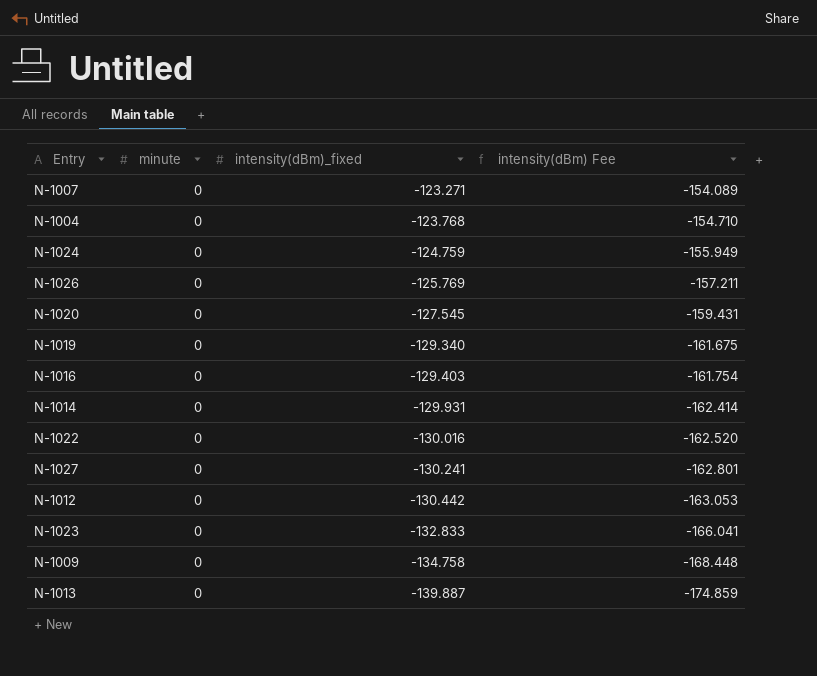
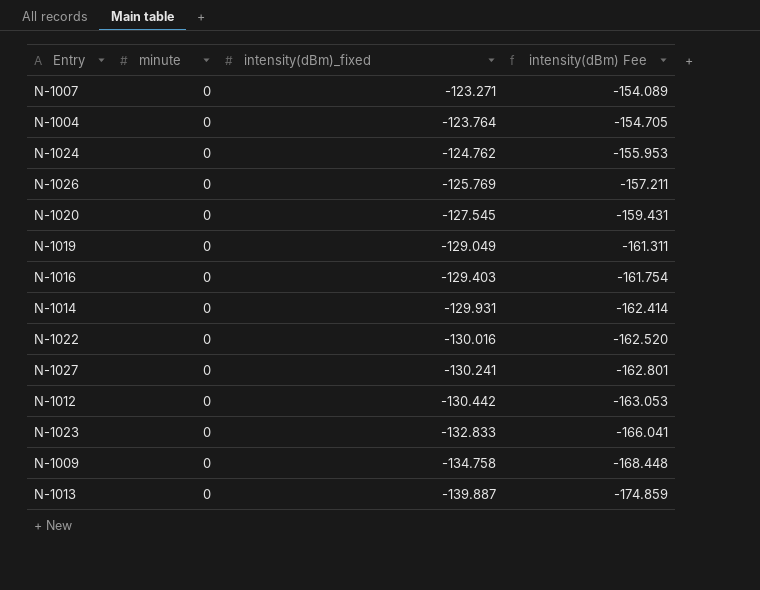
N-1004 | intensity(dBm)_fixed: -123.768 -> -123.764
N-1004 | intensity(dBm) Fee: -154.710 -> -154.705
N-1024 | intensity(dBm)_fixed: -124.759 -> -124.762
N-1024 | intensity(dBm) Fee: -155.949 -> -155.953
N-1019 | intensity(dBm)_fixed: -129.340 -> -129.049
N-1019 | intensity(dBm) Fee: -161.675 -> -161.311

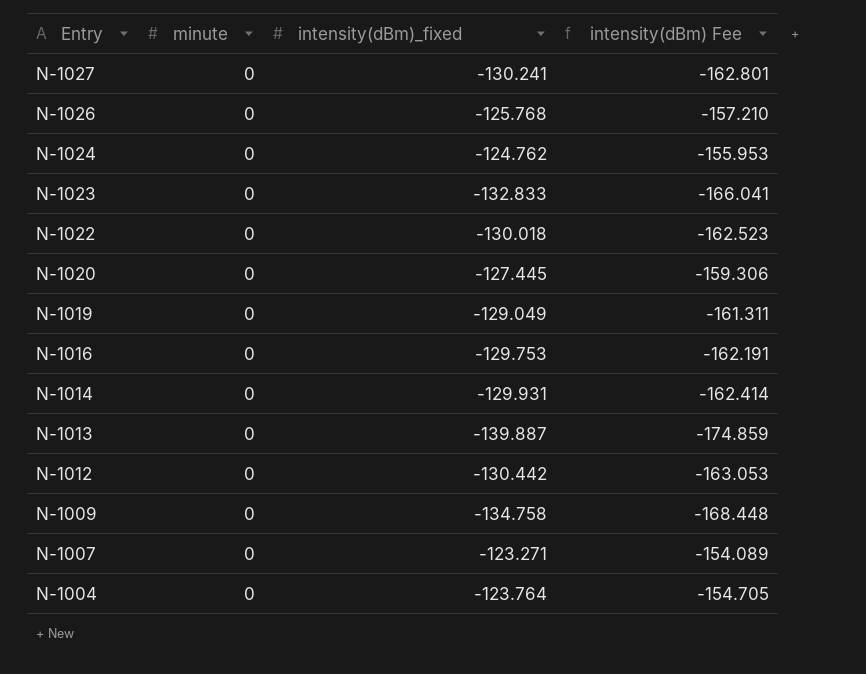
row order: intensity(dBm)_fixed descending -> Entry descending
N-1026 | intensity(dBm)_fixed: -125.769 -> -125.768
N-1026 | intensity(dBm) Fee: -157.211 -> -157.210
N-1022 | intensity(dBm)_fixed: -130.016 -> -130.018
N-1022 | intensity(dBm) Fee: -162.520 -> -162.523
N-1020 | intensity(dBm)_fixed: -127.545 -> -127.445
N-1020 | intensity(dBm) Fee: -159.431 -> -159.306
N-1016 | intensity(dBm)_fixed: -129.403 -> -129.753
N-1016 | intensity(dBm) Fee: -161.754 -> -162.191

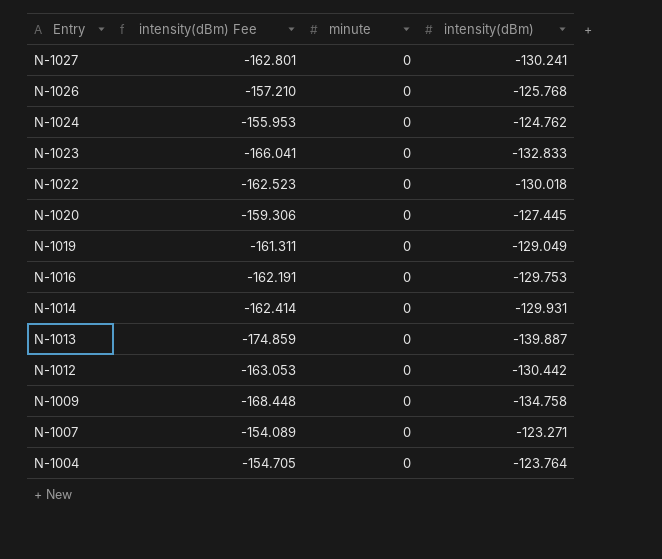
column intensity(dBm) Fee | position: 4 -> 2
column name: intensity(dBm)_fixed -> intensity(dBm)

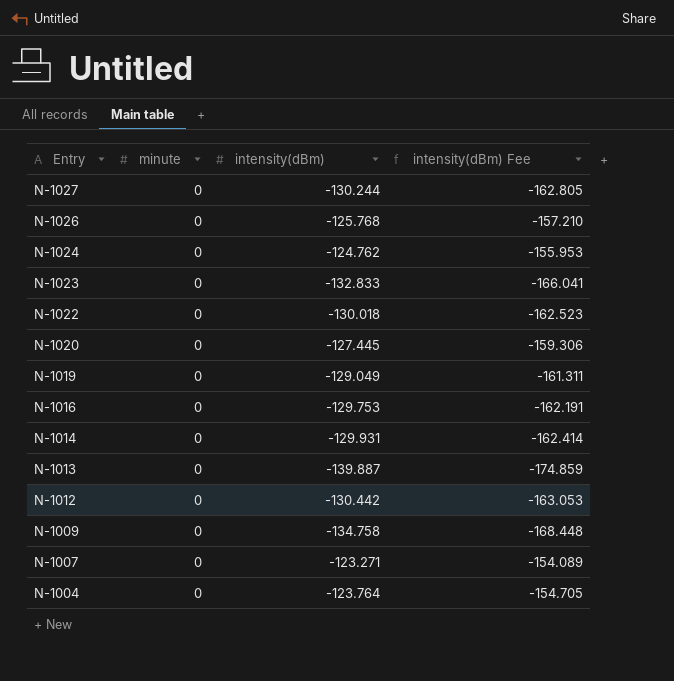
column intensity(dBm) Fee | position: 2 -> 4
N-1027 | intensity(dBm): -130.241 -> -130.244
N-1027 | intensity(dBm) Fee: -162.801 -> -162.805

